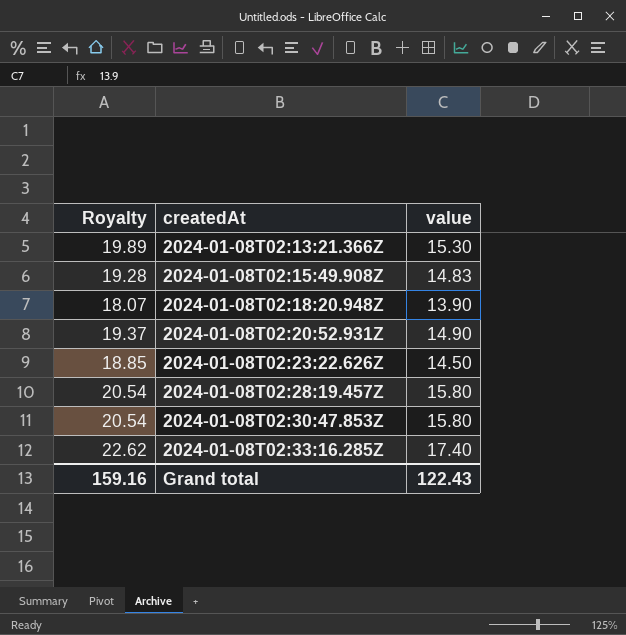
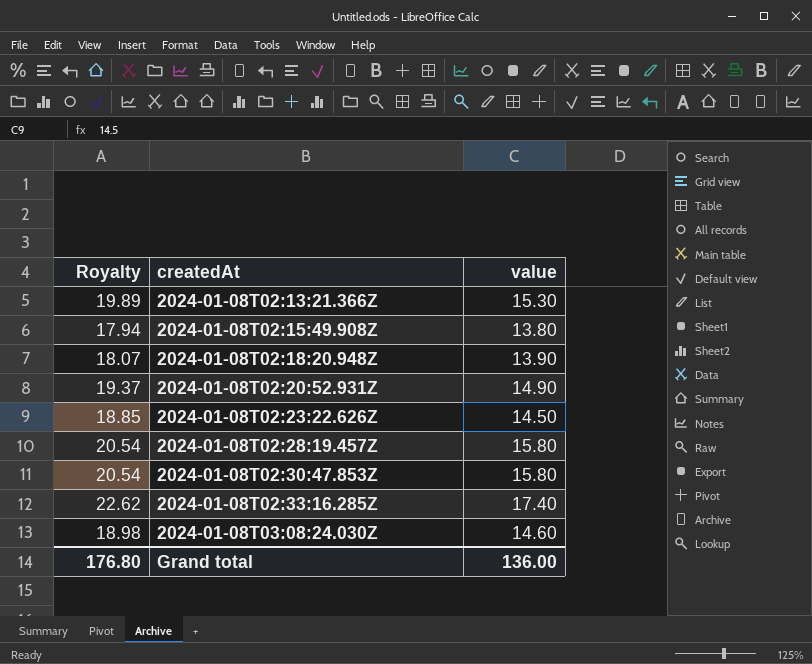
2024-01-08T02:15:49.908Z | Royalty: 19.28 -> 17.94
2024-01-08T02:15:49.908Z | value: 14.83 -> 13.80
row 2024-01-08T03:08:24.030Z: none -> 18.98 | 14.60
Grand total | Royalty: 159.16 -> 176.80
Grand total | value: 122.43 -> 136.00

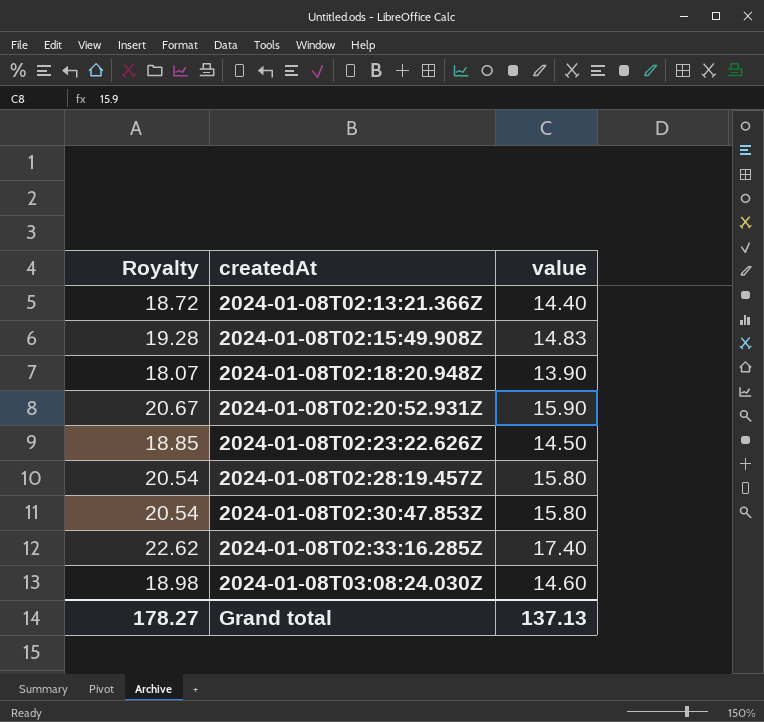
2024-01-08T02:13:21.366Z | Royalty: 19.89 -> 18.72
2024-01-08T02:13:21.366Z | value: 15.30 -> 14.40
2024-01-08T02:15:49.908Z | Royalty: 17.94 -> 19.28
2024-01-08T02:15:49.908Z | value: 13.80 -> 14.83
2024-01-08T02:20:52.931Z | Royalty: 19.37 -> 20.67
2024-01-08T02:20:52.931Z | value: 14.90 -> 15.90
Grand total | Royalty: 176.80 -> 178.27
Grand total | value: 136.00 -> 137.13

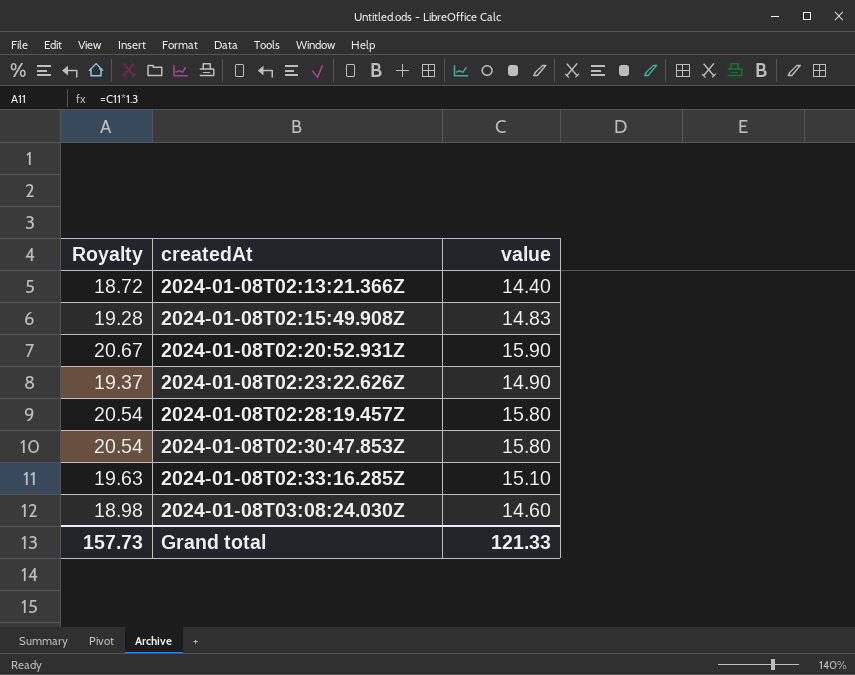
row 2024-01-08T02:18:20.948Z: 18.07 | 13.90 -> none
2024-01-08T02:23:22.626Z | Royalty: 18.85 -> 19.37
2024-01-08T02:23:22.626Z | value: 14.50 -> 14.90
2024-01-08T02:33:16.285Z | Royalty: 22.62 -> 19.63
2024-01-08T02:33:16.285Z | value: 17.40 -> 15.10
Grand total | Royalty: 178.27 -> 157.73
Grand total | value: 137.13 -> 121.33

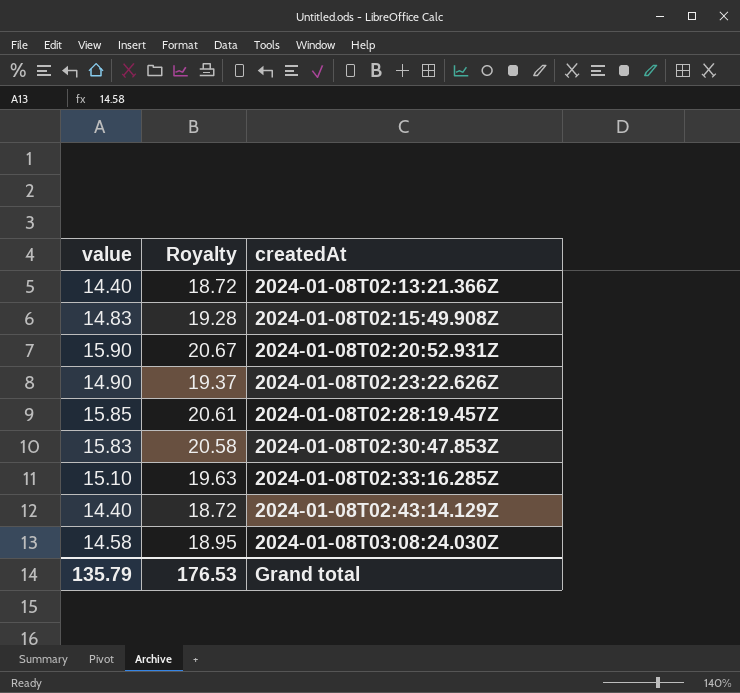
column value | position: 3 -> 1
2024-01-08T02:28:19.457Z | value: 15.80 -> 15.85
2024-01-08T02:28:19.457Z | Royalty: 20.54 -> 20.61
2024-01-08T02:30:47.853Z | value: 15.80 -> 15.83
2024-01-08T02:30:47.853Z | Royalty: 20.54 -> 20.58
row 2024-01-08T02:43:14.129Z: none -> 14.40 | 18.72
2024-01-08T03:08:24.030Z | value: 14.60 -> 14.58
2024-01-08T03:08:24.030Z | Royalty: 18.98 -> 18.95
Grand total | value: 121.33 -> 135.79
Grand total | Royalty: 157.73 -> 176.53

